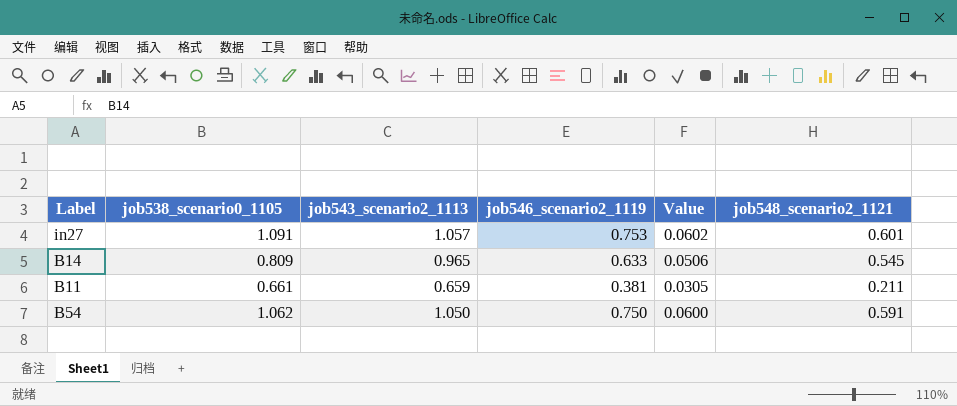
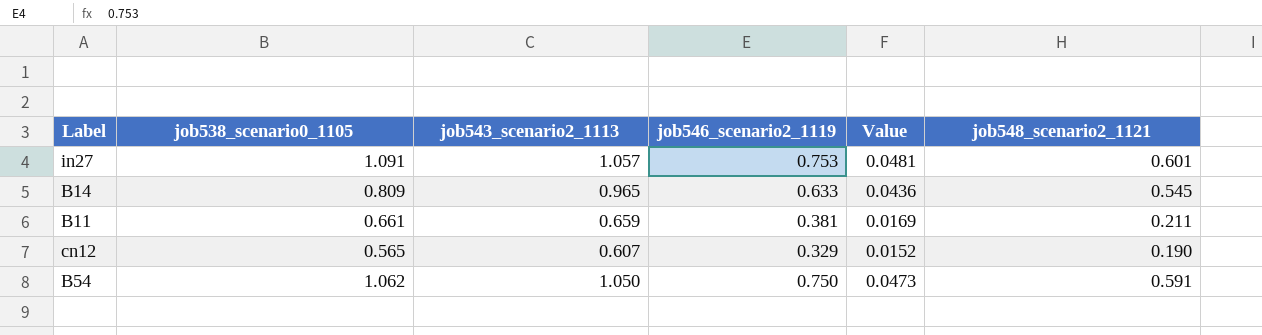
column Value | formula: [job546_scenario2_1119] * 0.08 -> [job548_scenario2_1121] * 0.08
row cn12: none -> 0.565 | 0.607 | 0.329 | 0.0152 | 0.190

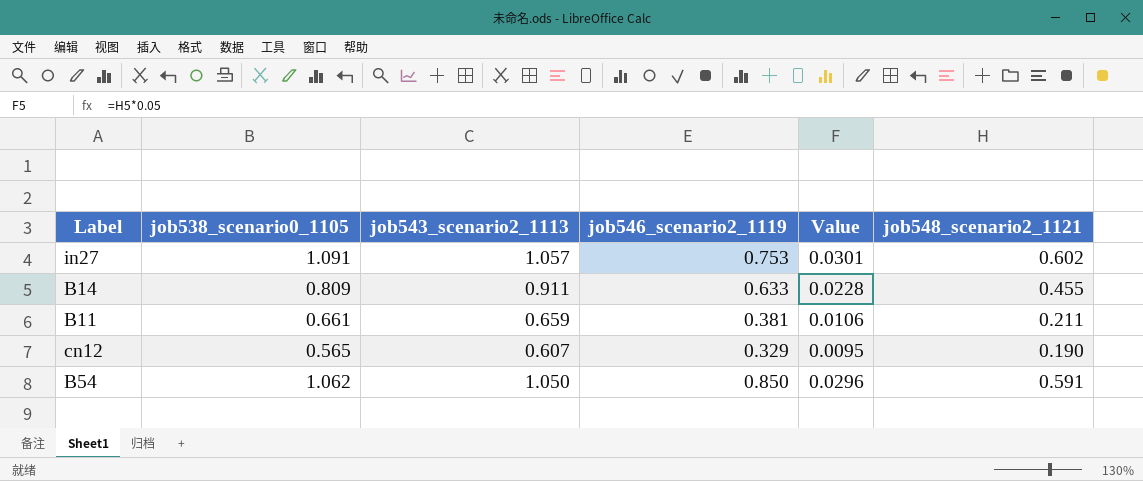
column Value | formula: [job548_scenario2_1121] * 0.08 -> [job548_scenario2_1121] * 0.05
in27 | job548_scenario2_1121: 0.601 -> 0.602
B14 | job543_scenario2_1113: 0.965 -> 0.911
B14 | job548_scenario2_1121: 0.545 -> 0.455
B54 | job546_scenario2_1119: 0.750 -> 0.850

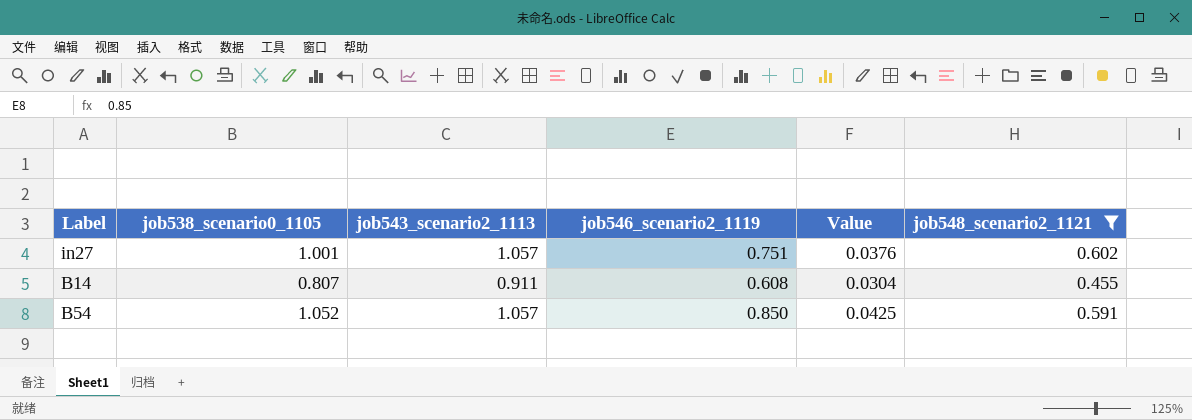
filter: none -> job548_scenario2_1121 >= 0.455
column Value | formula: [job548_scenario2_1121] * 0.05 -> [job546_scenario2_1119] * 0.05
in27 | job538_scenario0_1105: 1.091 -> 1.001
in27 | job546_scenario2_1119: 0.753 -> 0.751
B14 | job538_scenario0_1105: 0.809 -> 0.807
B14 | job546_scenario2_1119: 0.633 -> 0.608
B54 | job538_scenario0_1105: 1.062 -> 1.052
B54 | job543_scenario2_1113: 1.050 -> 1.057

